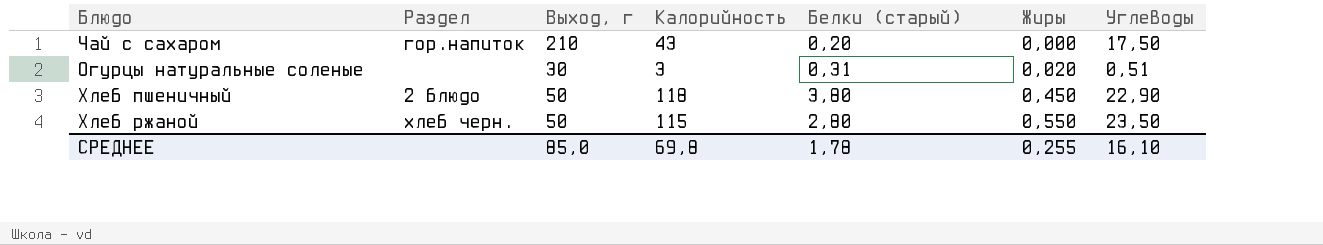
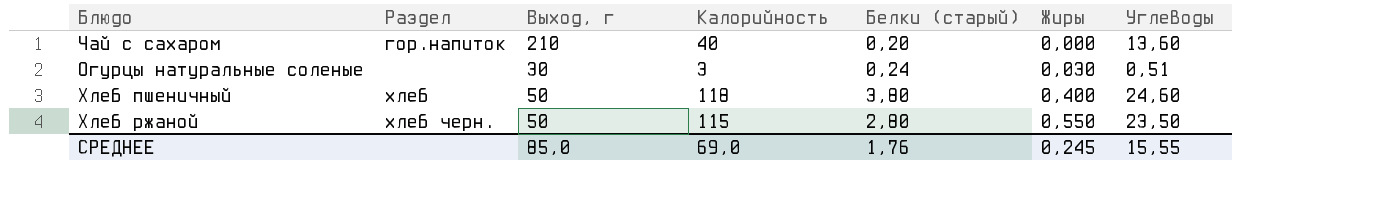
Чай с сахаром | Калорийность: 43 -> 40
Чай с сахаром | Углеводы: 17,50 -> 13,60
Огурцы натуральные соленые | Белки (старый): 0,31 -> 0,24
Огурцы натуральные соленые | Жиры: 0,020 -> 0,030
Хлеб пшеничный | Раздел: 2 блюдо -> хлеб
Хлеб пшеничный | Жиры: 0,450 -> 0,400
Хлеб пшеничный | Углеводы: 22,90 -> 24,60
СРЕДНЕЕ | Калорийность: 69,8 -> 69,0
СРЕДНЕЕ | Белки (старый): 1,78 -> 1,76
СРЕДНЕЕ | Жиры: 0,255 -> 0,245
СРЕДНЕЕ | Углеводы: 16,10 -> 15,55

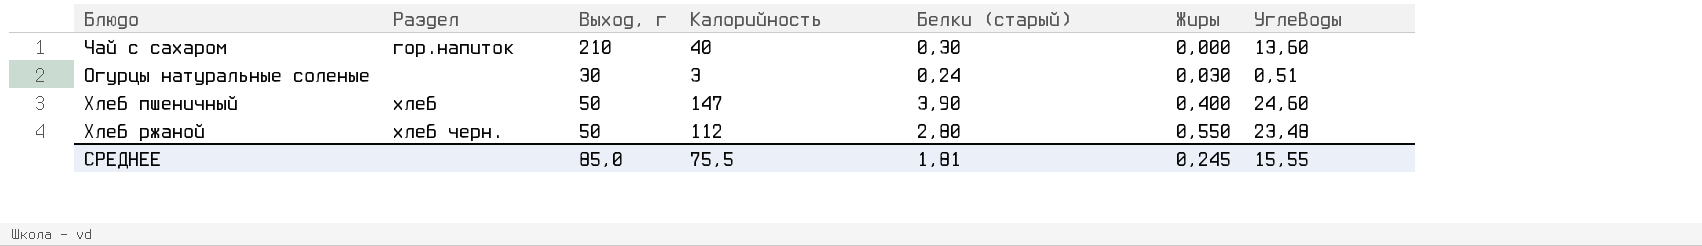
Чай с сахаром | Белки (старый): 0,20 -> 0,30
Хлеб пшеничный | Калорийность: 118 -> 147
Хлеб пшеничный | Белки (старый): 3,80 -> 3,90
Хлеб ржаной | Калорийность: 115 -> 112
Хлеб ржаной | Углеводы: 23,50 -> 23,48
СРЕДНЕЕ | Калорийность: 69,0 -> 75,5
СРЕДНЕЕ | Белки (старый): 1,76 -> 1,81

